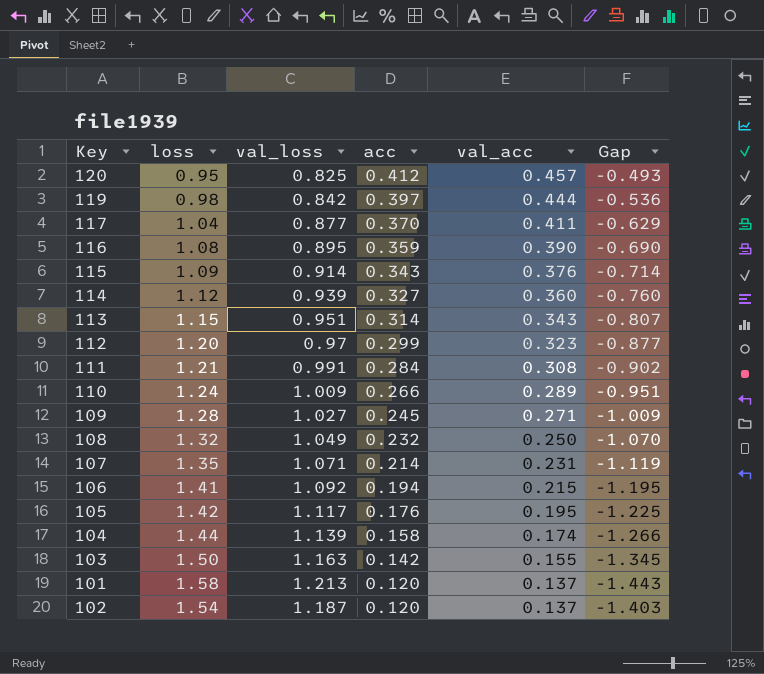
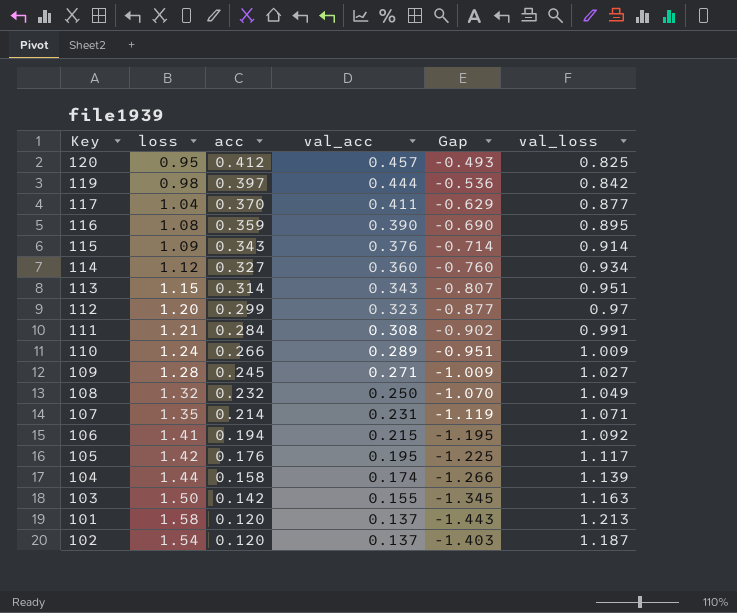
column val_loss | position: 3 -> 6
114 | val_loss: 0.939 -> 0.934

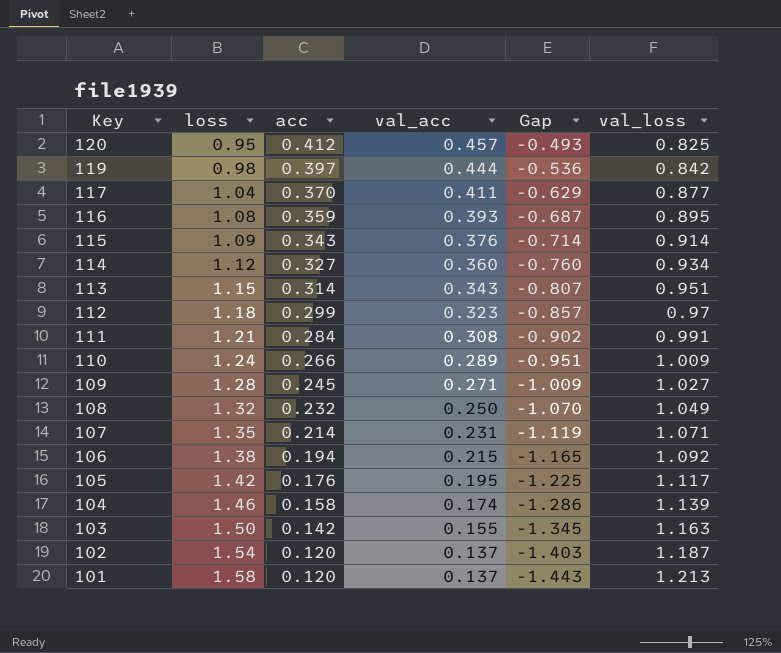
row order: acc descending -> Key descending
116 | val_acc: 0.390 -> 0.393
116 | Gap: -0.690 -> -0.687
112 | loss: 1.20 -> 1.18
112 | Gap: -0.877 -> -0.857
106 | loss: 1.41 -> 1.38
106 | Gap: -1.195 -> -1.165
104 | loss: 1.44 -> 1.46
104 | Gap: -1.266 -> -1.286

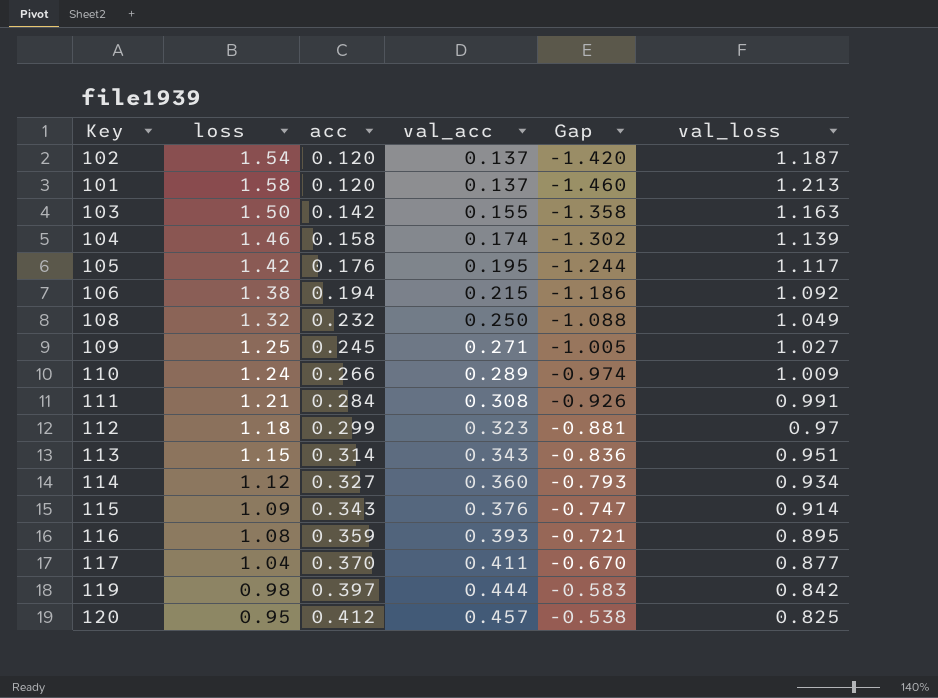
row order: Key descending -> acc ascending
column Gap | formula: [val_acc] - [loss] -> [acc] - [loss]
row 107: 1.35 | 0.214 | 0.231 | -1.119 | 1.071 -> none
109 | loss: 1.28 -> 1.25

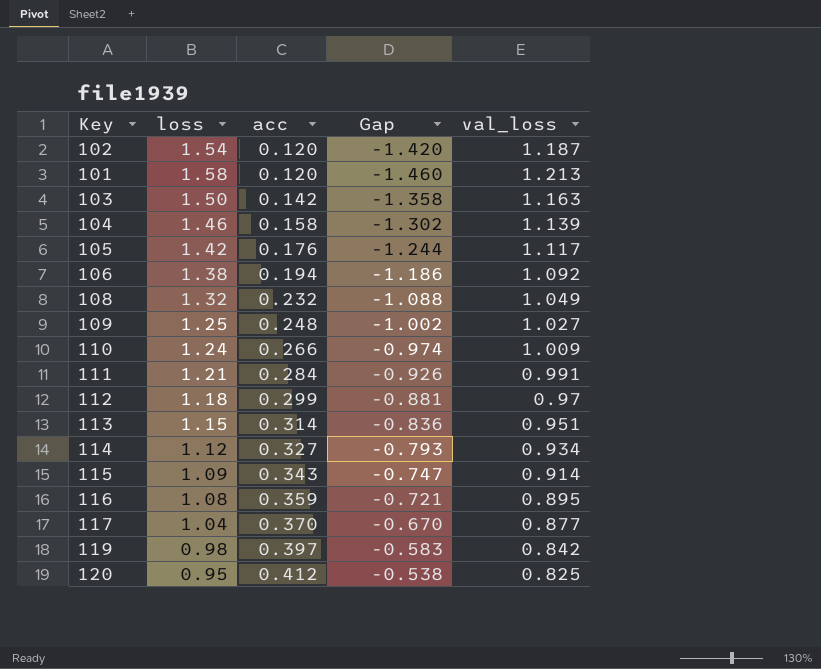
column val_acc | position: 4 -> none
109 | acc: 0.245 -> 0.248
109 | Gap: -1.005 -> -1.002

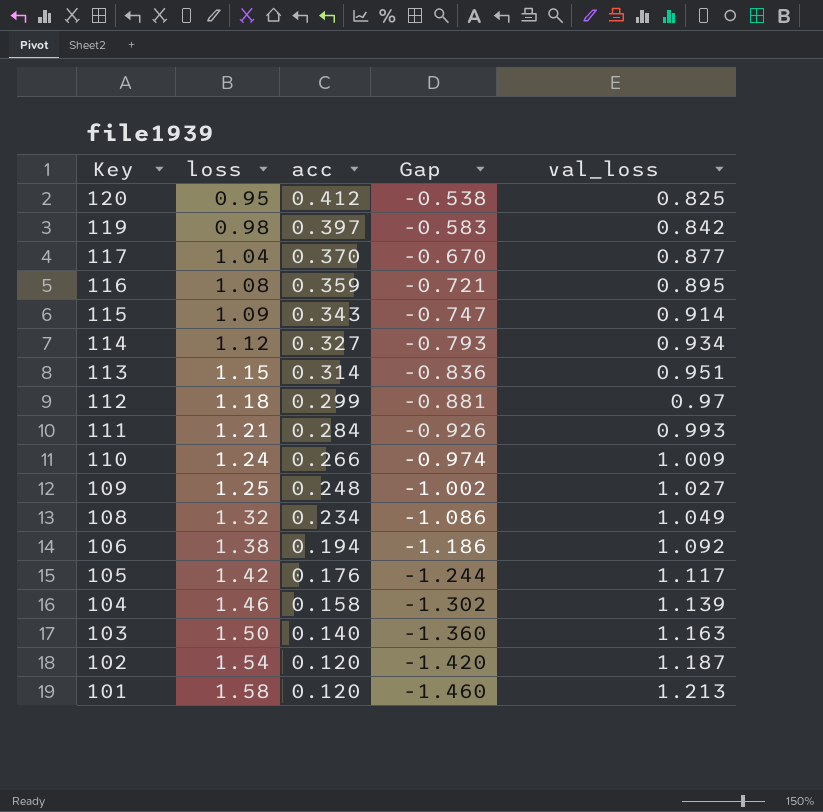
row order: acc ascending -> Key descending
111 | val_loss: 0.991 -> 0.993
108 | acc: 0.232 -> 0.234
108 | Gap: -1.088 -> -1.086
103 | acc: 0.142 -> 0.140
103 | Gap: -1.358 -> -1.360

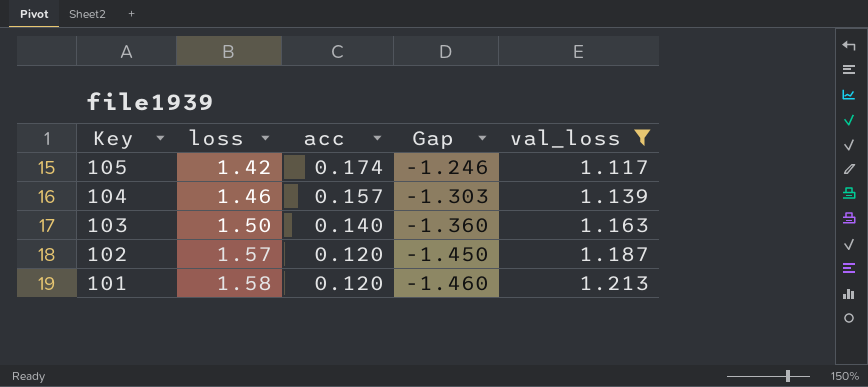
filter: none -> val_loss >= 1.117
105 | acc: 0.176 -> 0.174
105 | Gap: -1.244 -> -1.246
104 | acc: 0.158 -> 0.157
104 | Gap: -1.302 -> -1.303
102 | loss: 1.54 -> 1.57
102 | Gap: -1.420 -> -1.450

